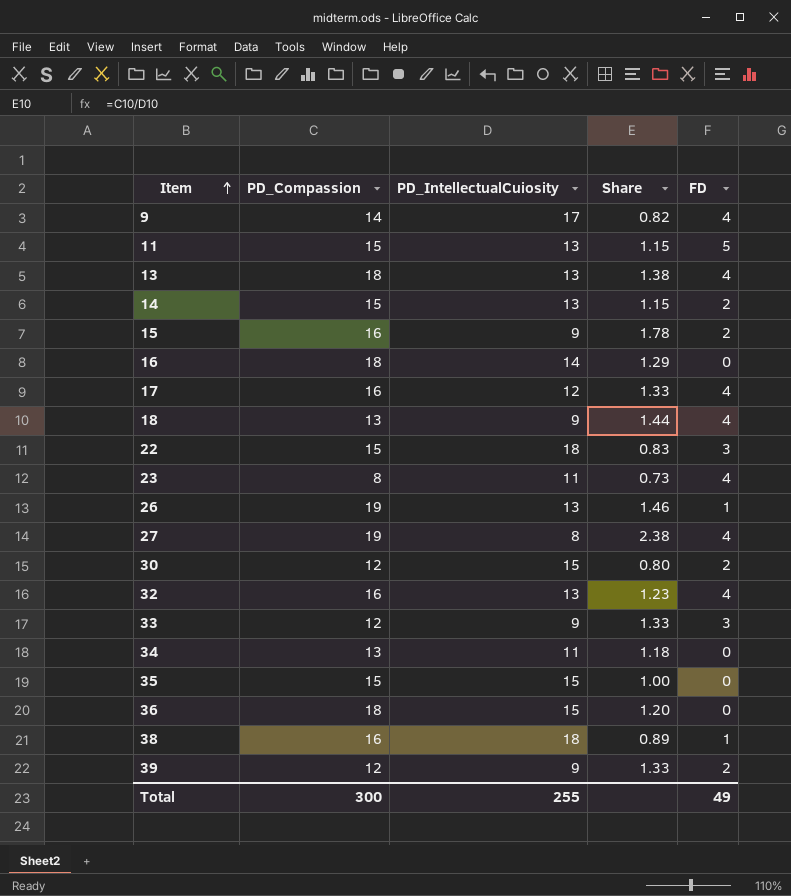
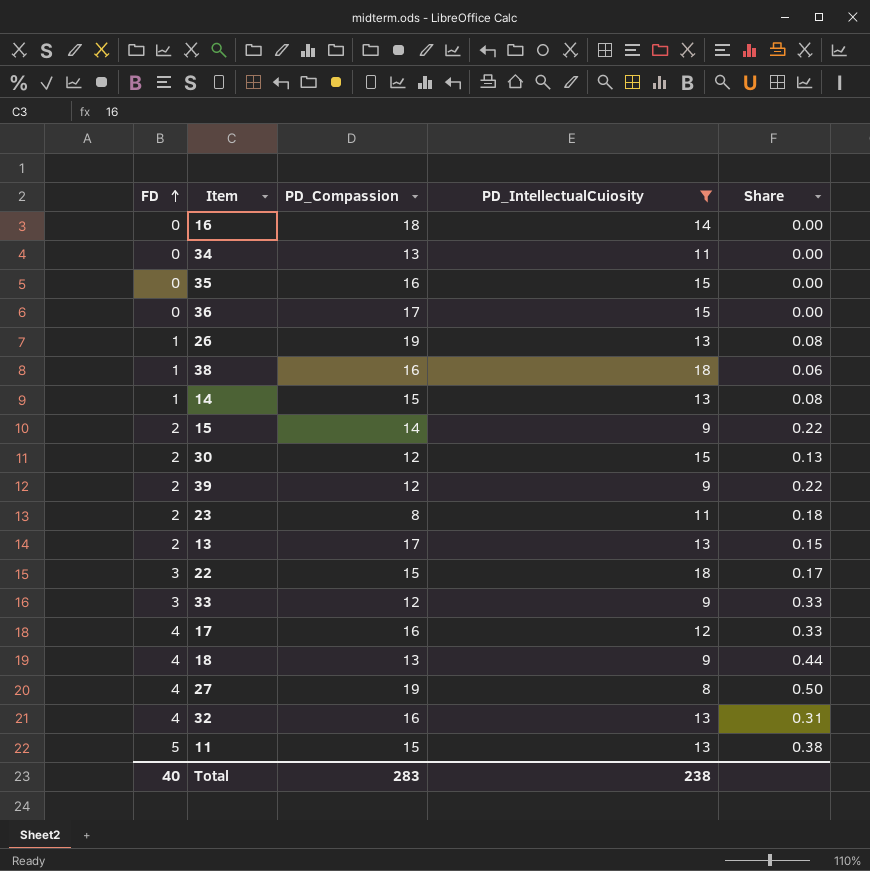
filter: none -> PD_IntellectualCuiosity != 17
row order: Item ascending -> FD ascending
column FD | position: 5 -> 1
column Share | formula: [PD_Compassion] / [PD_IntellectualCuiosity] -> [FD] / [PD_IntellectualCuiosity]
35 | PD_Compassion: 15 -> 16
36 | PD_Compassion: 18 -> 17
14 | FD: 2 -> 1
15 | PD_Compassion: 16 -> 14
23 | FD: 4 -> 2
13 | FD: 4 -> 2
13 | PD_Compassion: 18 -> 17
Total | FD: 49 -> 40
Total | PD_Compassion: 300 -> 283
Total | PD_IntellectualCuiosity: 255 -> 238

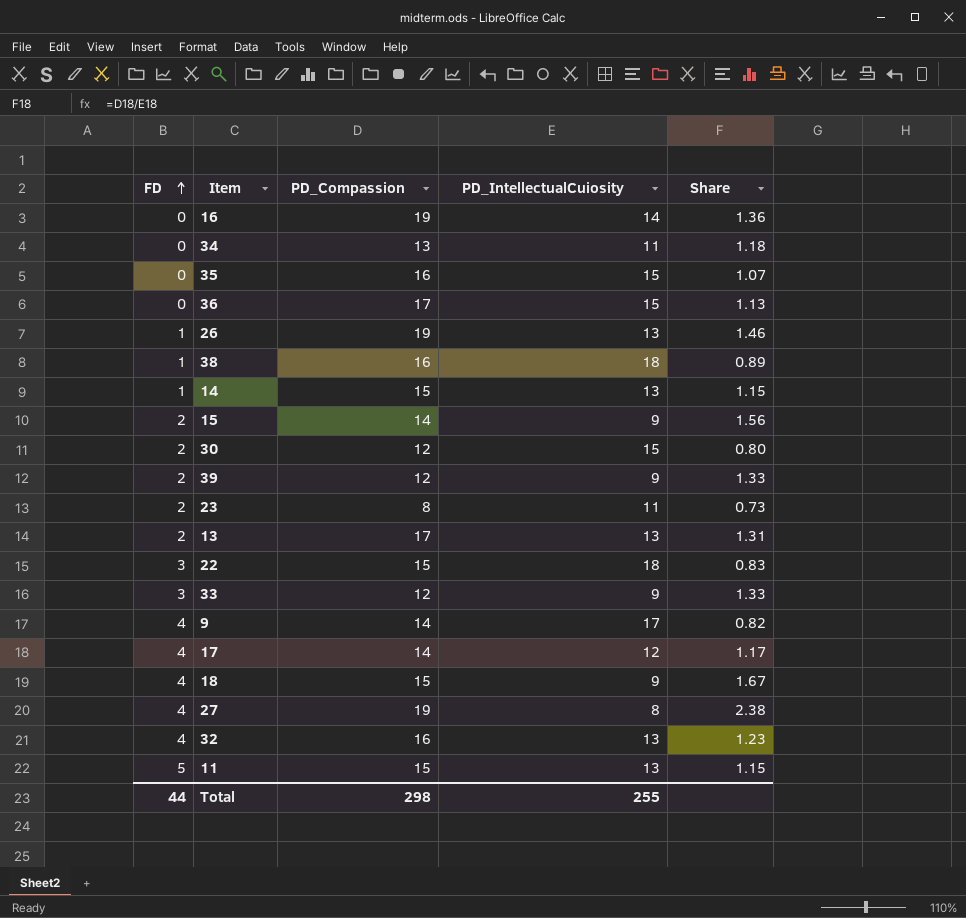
filter: PD_IntellectualCuiosity != 17 -> none
column Share | formula: [FD] / [PD_IntellectualCuiosity] -> [PD_Compassion] / [PD_IntellectualCuiosity]
16 | PD_Compassion: 18 -> 19
17 | PD_Compassion: 16 -> 14
18 | PD_Compassion: 13 -> 15
Total | FD: 40 -> 44
Total | PD_Compassion: 283 -> 298
Total | PD_IntellectualCuiosity: 238 -> 255

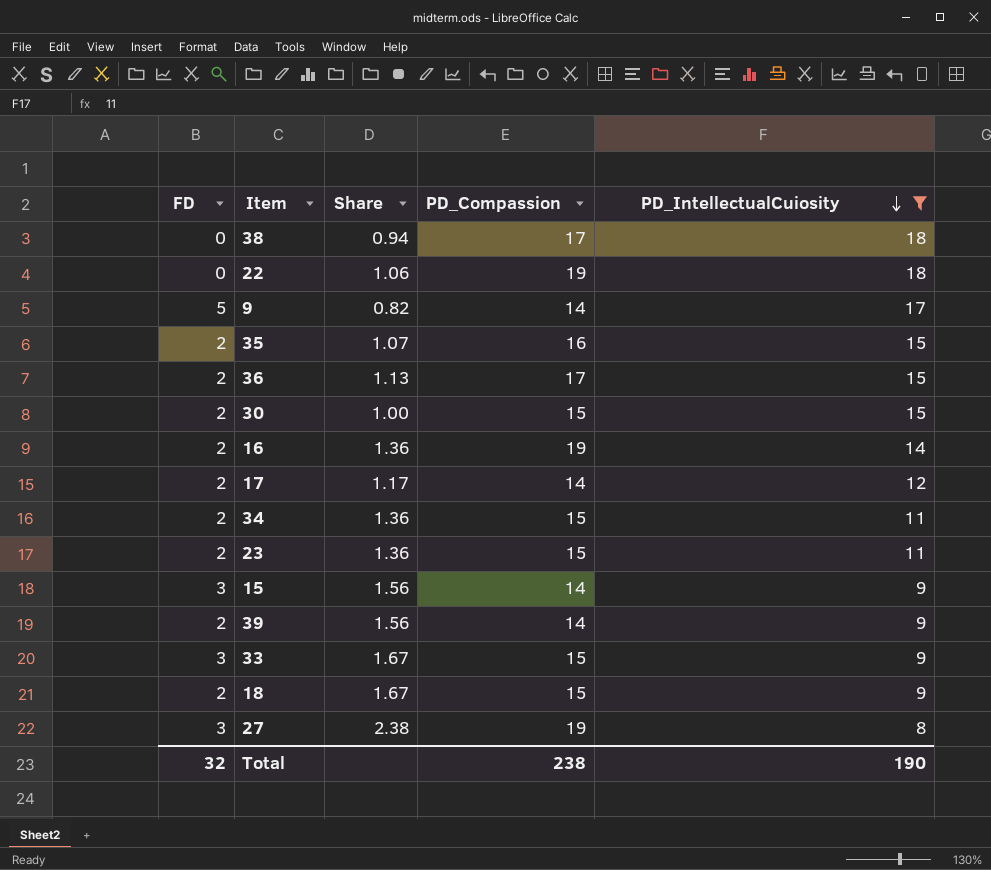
filter: none -> PD_IntellectualCuiosity != 13
row order: FD ascending -> PD_IntellectualCuiosity descending
column Share | position: 5 -> 3
38 | FD: 1 -> 0
38 | Share: 0.89 -> 0.94
38 | PD_Compassion: 16 -> 17
22 | FD: 3 -> 0
22 | Share: 0.83 -> 1.06
22 | PD_Compassion: 15 -> 19
9 | FD: 4 -> 5
35 | FD: 0 -> 2
36 | FD: 0 -> 2
30 | Share: 0.80 -> 1.00
30 | PD_Compassion: 12 -> 15
16 | FD: 0 -> 2
17 | FD: 4 -> 2
34 | FD: 0 -> 2
34 | Share: 1.18 -> 1.36
34 | PD_Compassion: 13 -> 15
23 | Share: 0.73 -> 1.36
23 | PD_Compassion: 8 -> 15
15 | FD: 2 -> 3
39 | Share: 1.33 -> 1.56
39 | PD_Compassion: 12 -> 14
33 | Share: 1.33 -> 1.67
33 | PD_Compassion: 12 -> 15
18 | FD: 4 -> 2
27 | FD: 4 -> 3
Total | FD: 44 -> 32
Total | PD_Compassion: 298 -> 238
Total | PD_IntellectualCuiosity: 255 -> 190

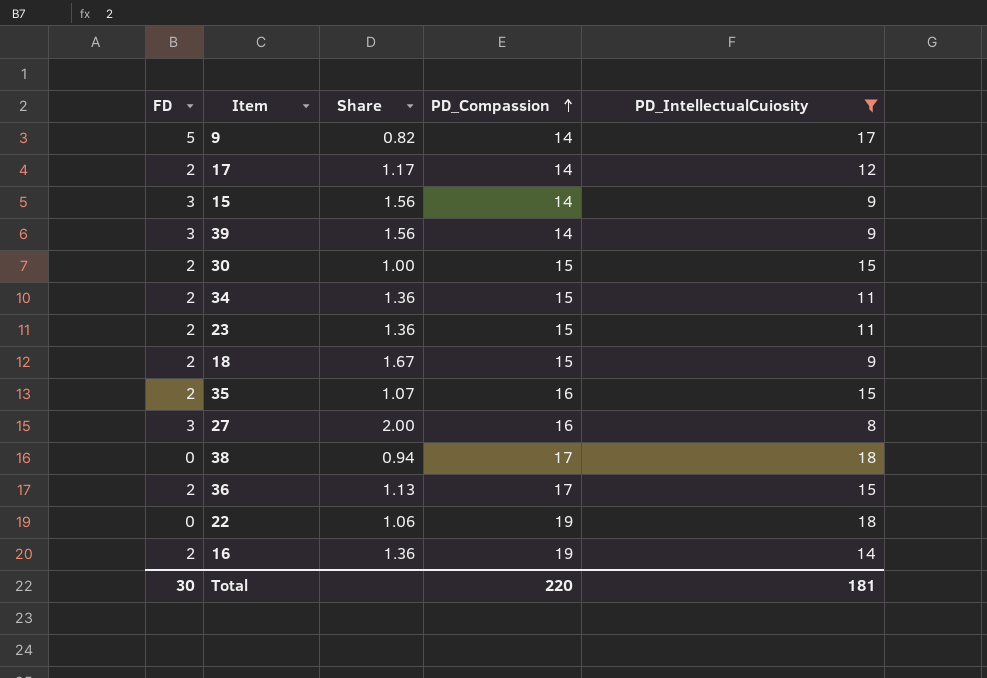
row order: PD_IntellectualCuiosity descending -> PD_Compassion ascending
row 33: 3 | 1.67 | 15 | 9 -> none
39 | FD: 2 -> 3
27 | Share: 2.38 -> 2.00
27 | PD_Compassion: 19 -> 16
Total | FD: 32 -> 30
Total | PD_Compassion: 238 -> 220
Total | PD_IntellectualCuiosity: 190 -> 181

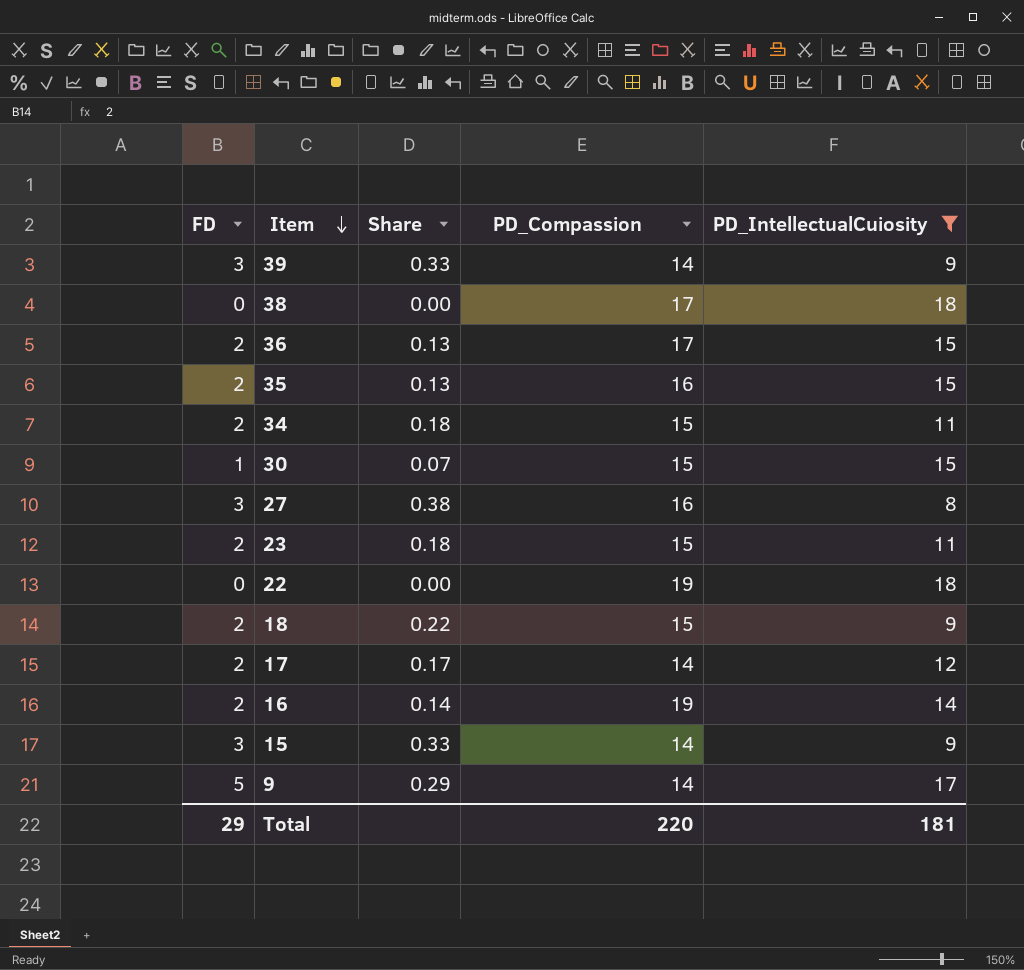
row order: PD_Compassion ascending -> Item descending
column Share | formula: [PD_Compassion] / [PD_IntellectualCuiosity] -> [FD] / [PD_IntellectualCuiosity]
30 | FD: 2 -> 1
Total | FD: 30 -> 29

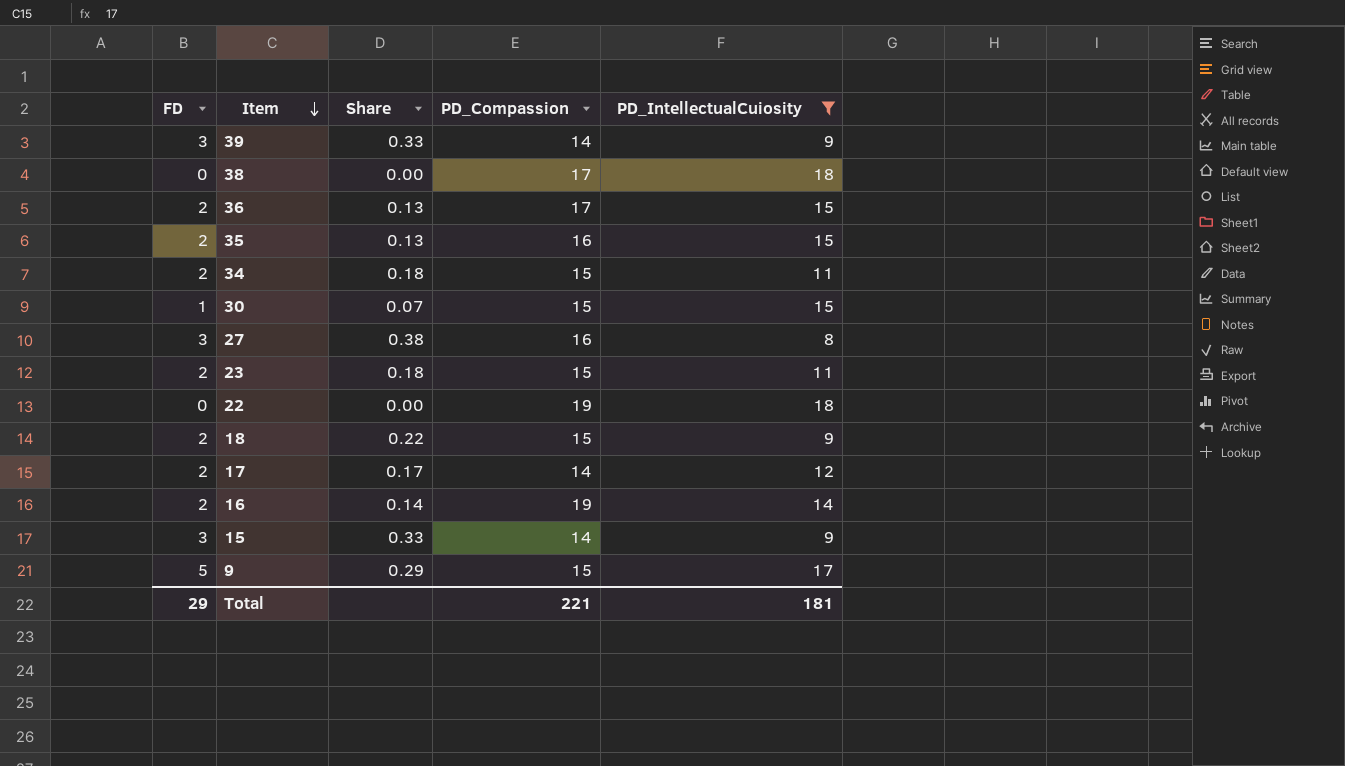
9 | PD_Compassion: 14 -> 15
Total | PD_Compassion: 220 -> 221

